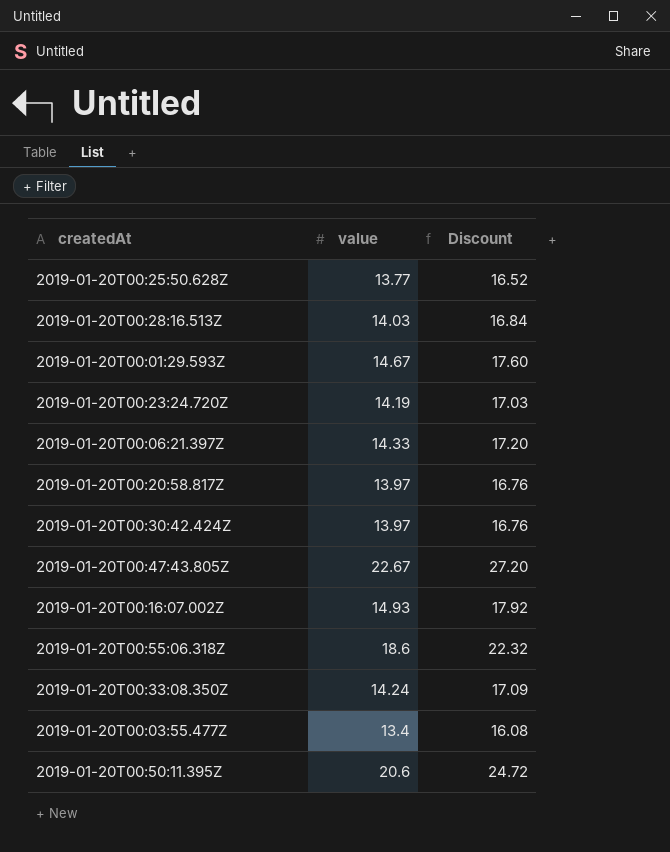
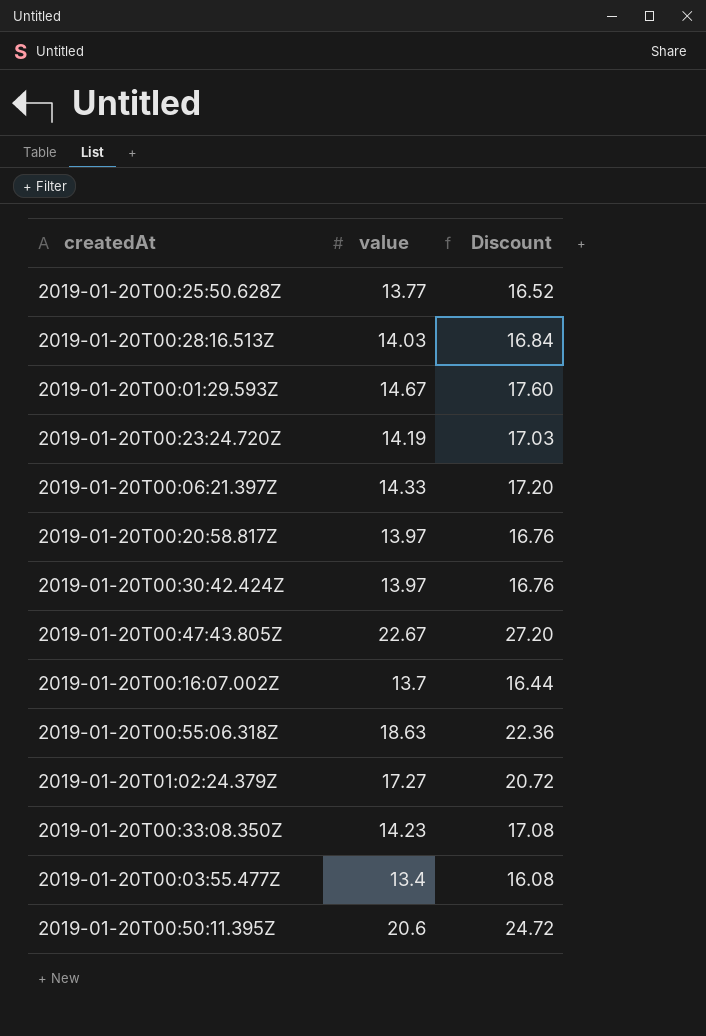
2019-01-20T00:16:07.002Z | value: 14.93 -> 13.7
2019-01-20T00:16:07.002Z | Discount: 17.92 -> 16.44
2019-01-20T00:55:06.318Z | value: 18.6 -> 18.63
2019-01-20T00:55:06.318Z | Discount: 22.32 -> 22.36
row 2019-01-20T01:02:24.379Z: none -> 17.27 | 20.72
2019-01-20T00:33:08.350Z | value: 14.24 -> 14.23
2019-01-20T00:33:08.350Z | Discount: 17.09 -> 17.08

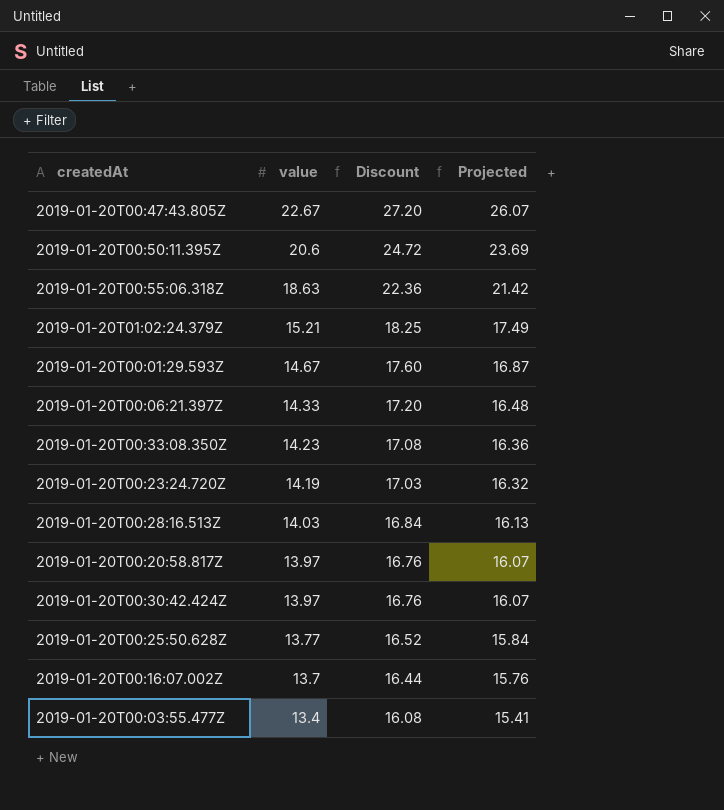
row order: none -> value descending
column Projected | formula: none -> [value] * 1.15
2019-01-20T01:02:24.379Z | value: 17.27 -> 15.21
2019-01-20T01:02:24.379Z | Discount: 20.72 -> 18.25

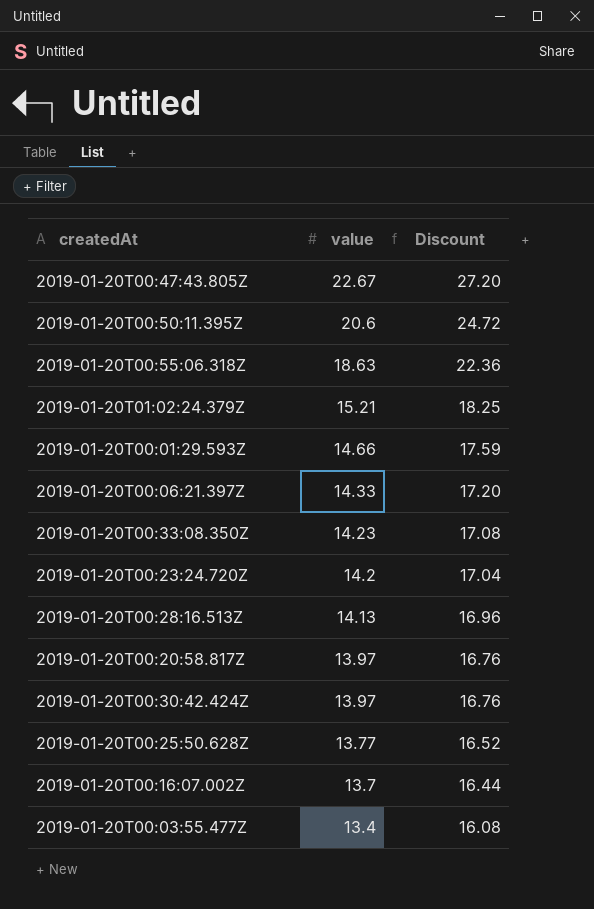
column Projected | formula: [value] * 1.15 -> none
2019-01-20T00:01:29.593Z | value: 14.67 -> 14.66
2019-01-20T00:01:29.593Z | Discount: 17.60 -> 17.59
2019-01-20T00:23:24.720Z | value: 14.19 -> 14.2
2019-01-20T00:23:24.720Z | Discount: 17.03 -> 17.04
2019-01-20T00:28:16.513Z | value: 14.03 -> 14.13
2019-01-20T00:28:16.513Z | Discount: 16.84 -> 16.96

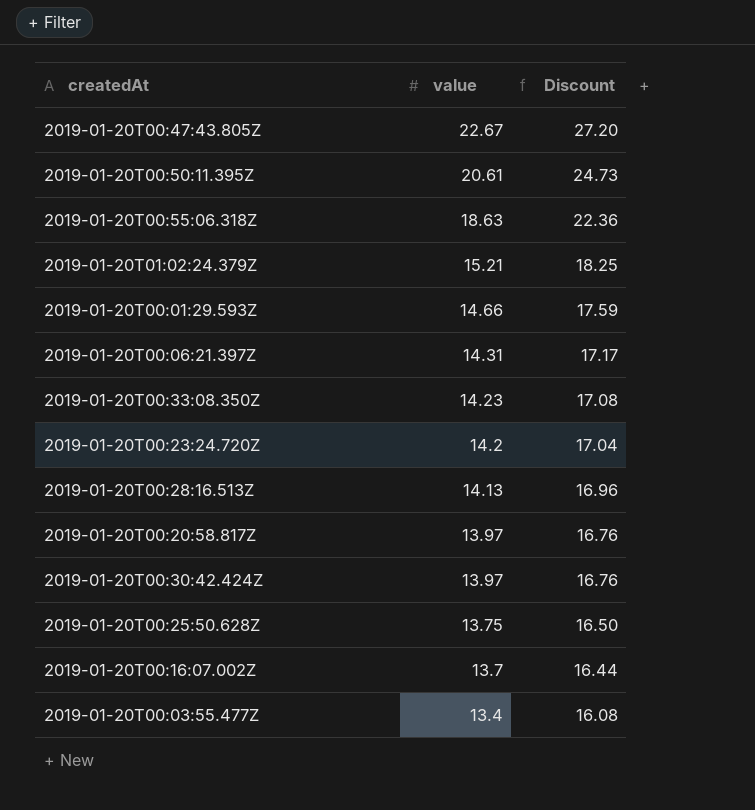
2019-01-20T00:50:11.395Z | value: 20.6 -> 20.61
2019-01-20T00:50:11.395Z | Discount: 24.72 -> 24.73
2019-01-20T00:06:21.397Z | value: 14.33 -> 14.31
2019-01-20T00:06:21.397Z | Discount: 17.20 -> 17.17
2019-01-20T00:25:50.628Z | value: 13.77 -> 13.75
2019-01-20T00:25:50.628Z | Discount: 16.52 -> 16.50

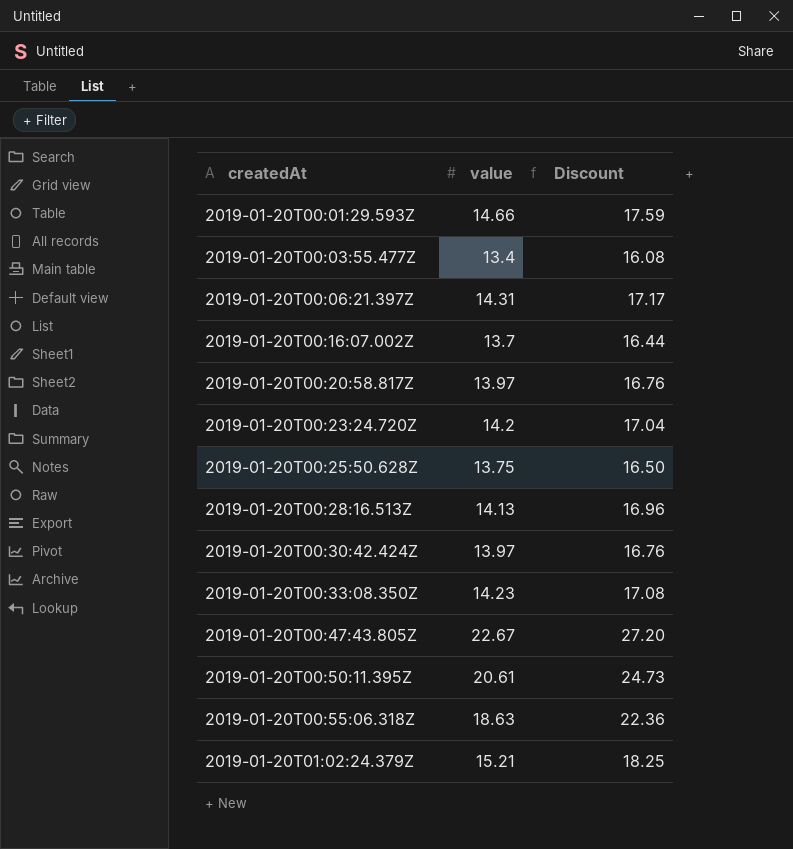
row order: value descending -> createdAt ascending

